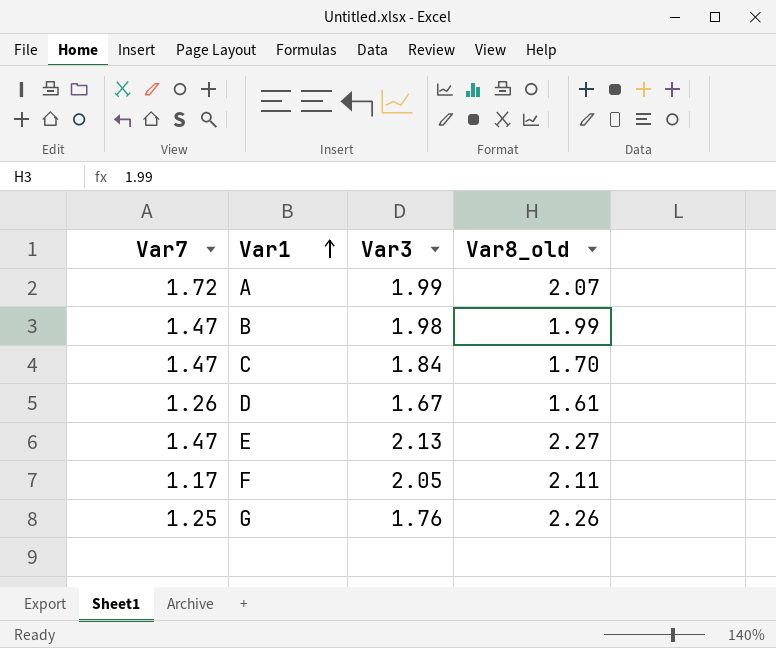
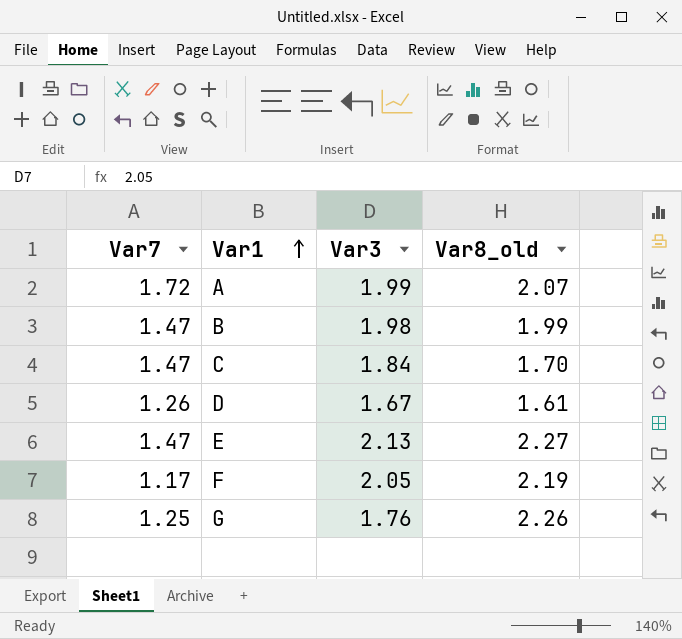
F | Var8_old: 2.11 -> 2.19

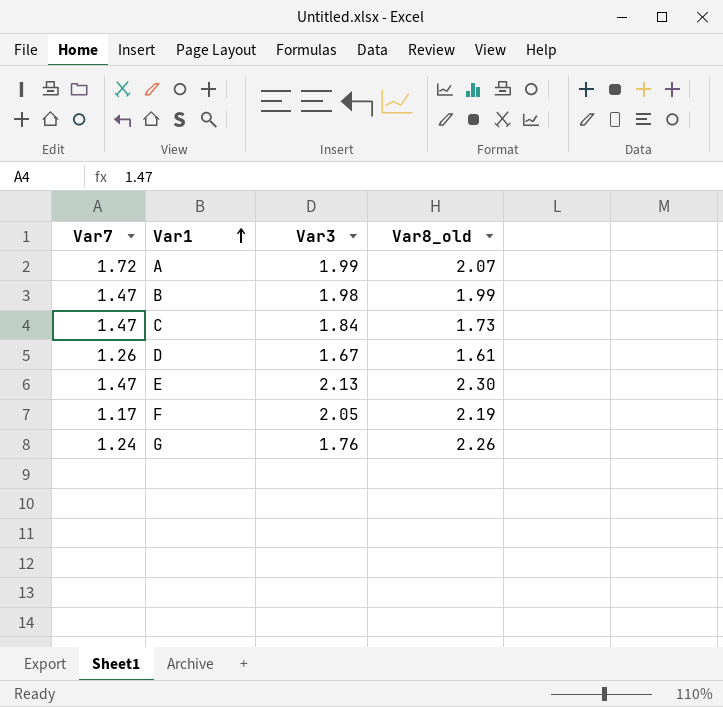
C | Var8_old: 1.70 -> 1.73
E | Var8_old: 2.27 -> 2.30
G | Var7: 1.25 -> 1.24

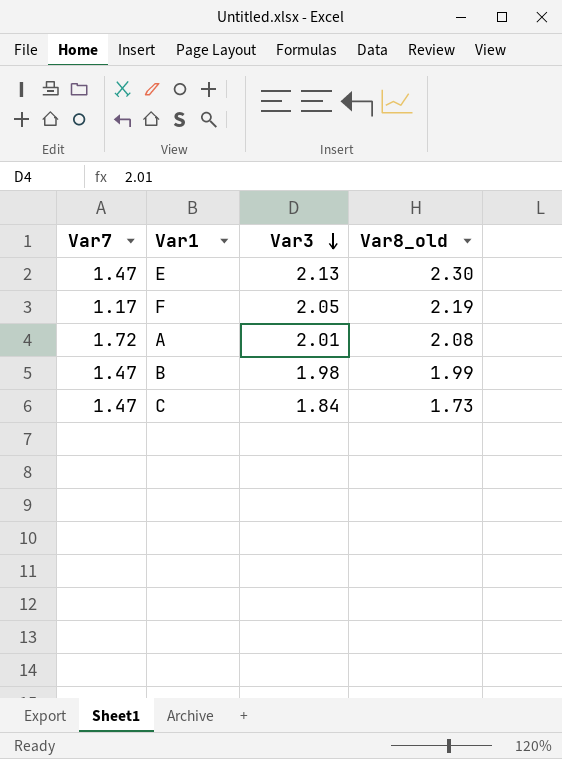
row order: Var1 ascending -> Var3 descending
row D: 1.26 | 1.67 | 1.61 -> none
row G: 1.24 | 1.76 | 2.26 -> none
A | Var3: 1.99 -> 2.01
A | Var8_old: 2.07 -> 2.08

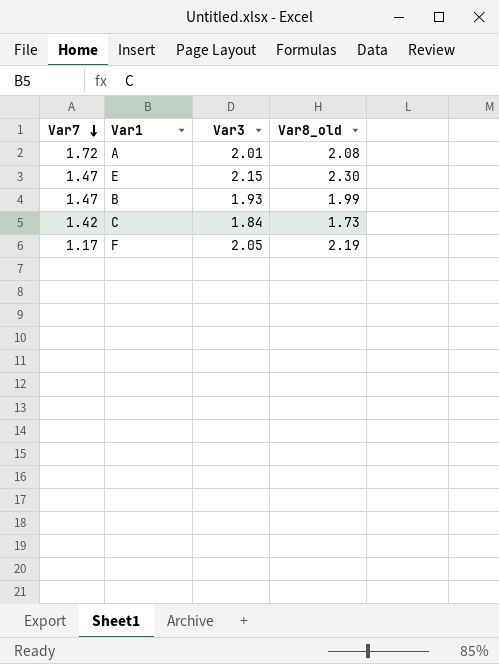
row order: Var3 descending -> Var7 descending
E | Var3: 2.13 -> 2.15
B | Var3: 1.98 -> 1.93
C | Var7: 1.47 -> 1.42

